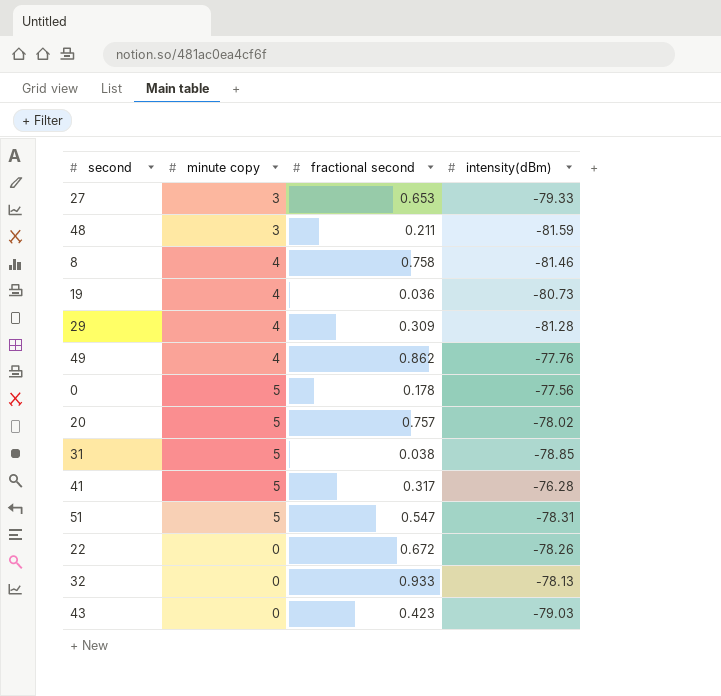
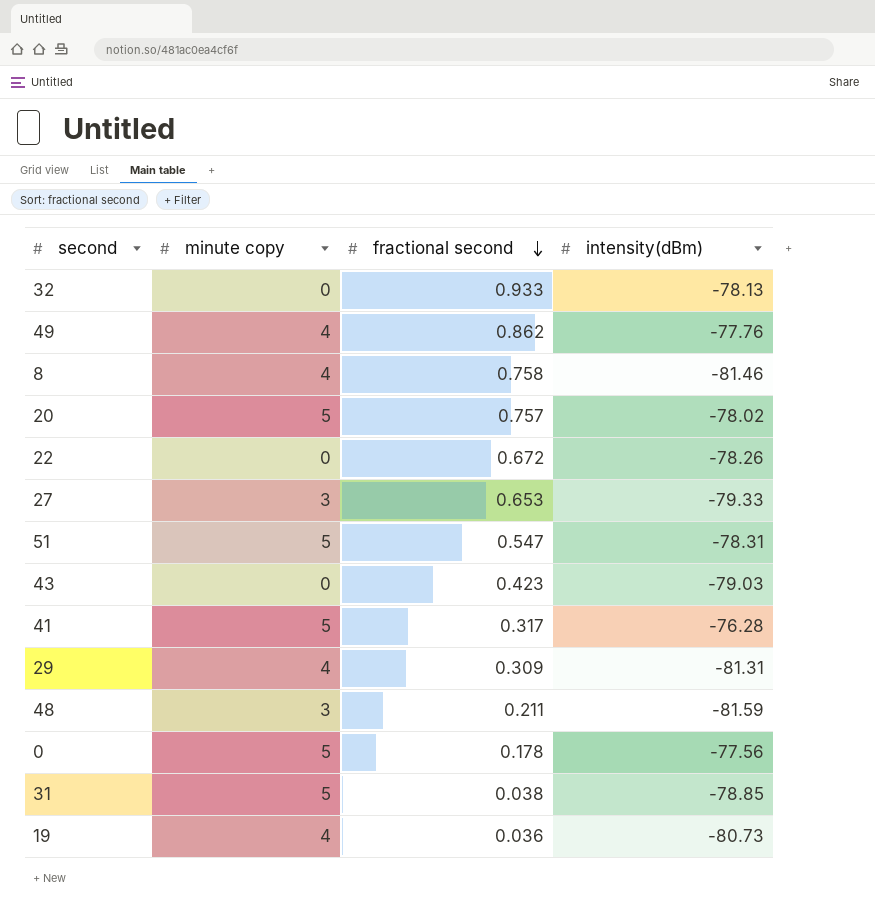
row order: none -> fractional second descending
29 | intensity(dBm): -81.28 -> -81.31

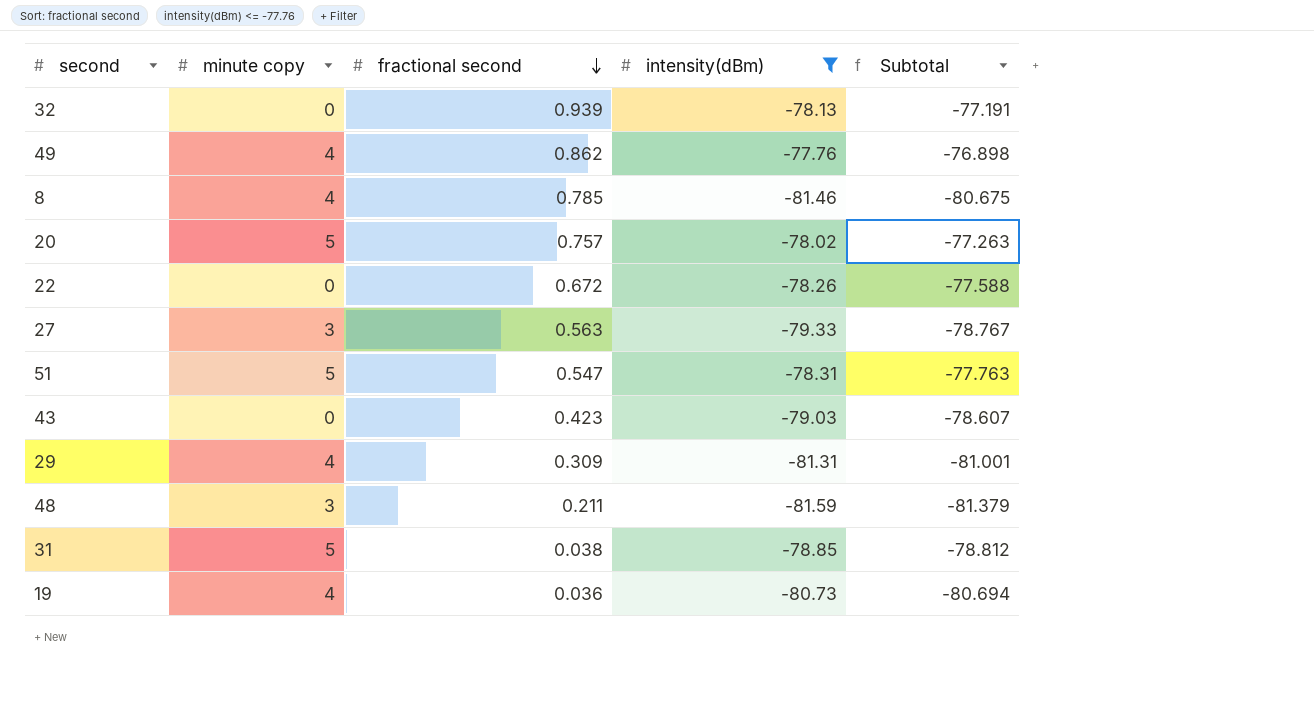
filter: none -> intensity(dBm) <= -77.76
column Subtotal | formula: none -> [fractional second] + [intensity(dBm)]
32 | fractional second: 0.933 -> 0.939
8 | fractional second: 0.758 -> 0.785
27 | fractional second: 0.653 -> 0.563

